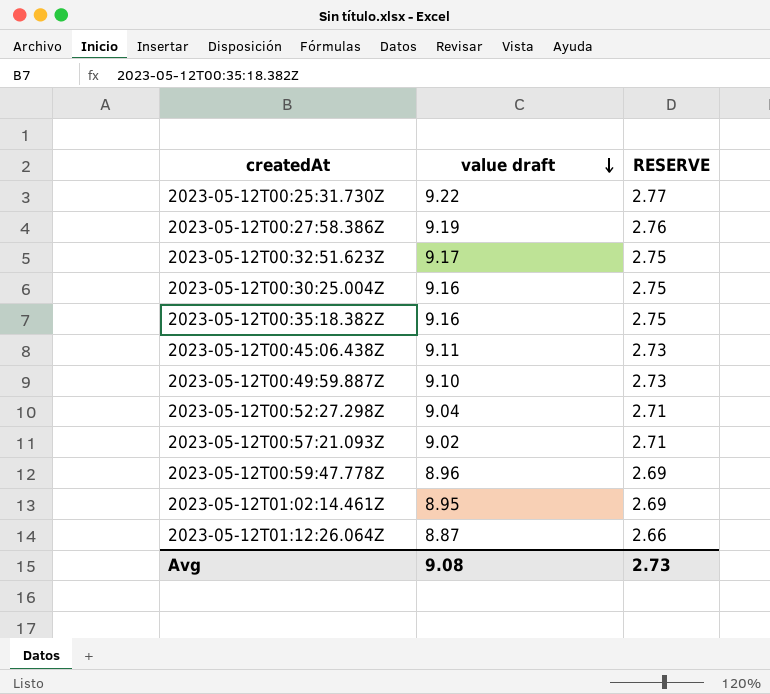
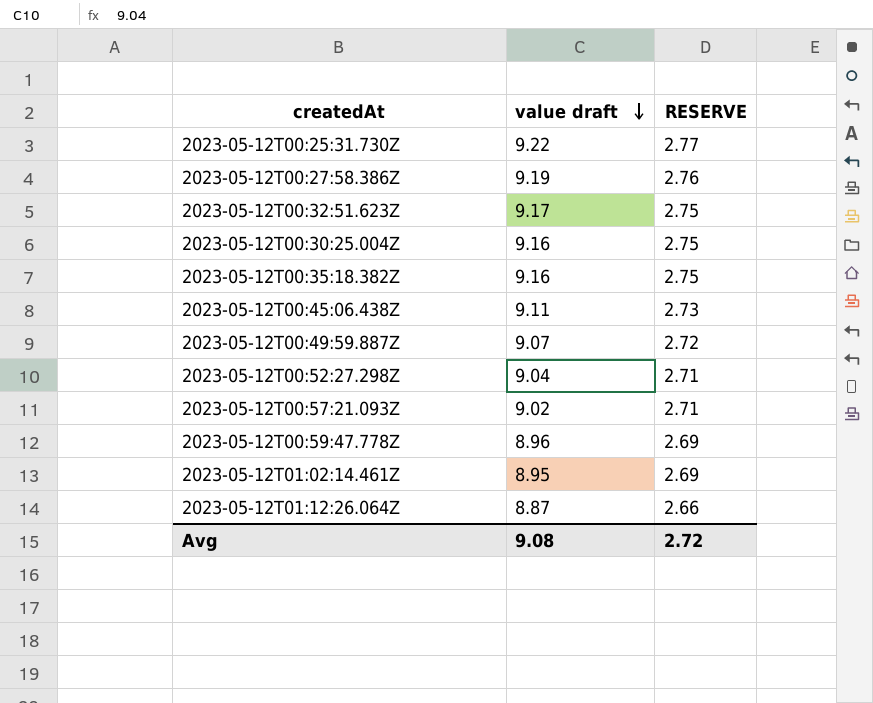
2023-05-12T00:49:59.887Z | value draft: 9.10 -> 9.07
2023-05-12T00:49:59.887Z | RESERVE: 2.73 -> 2.72
Avg | RESERVE: 2.73 -> 2.72

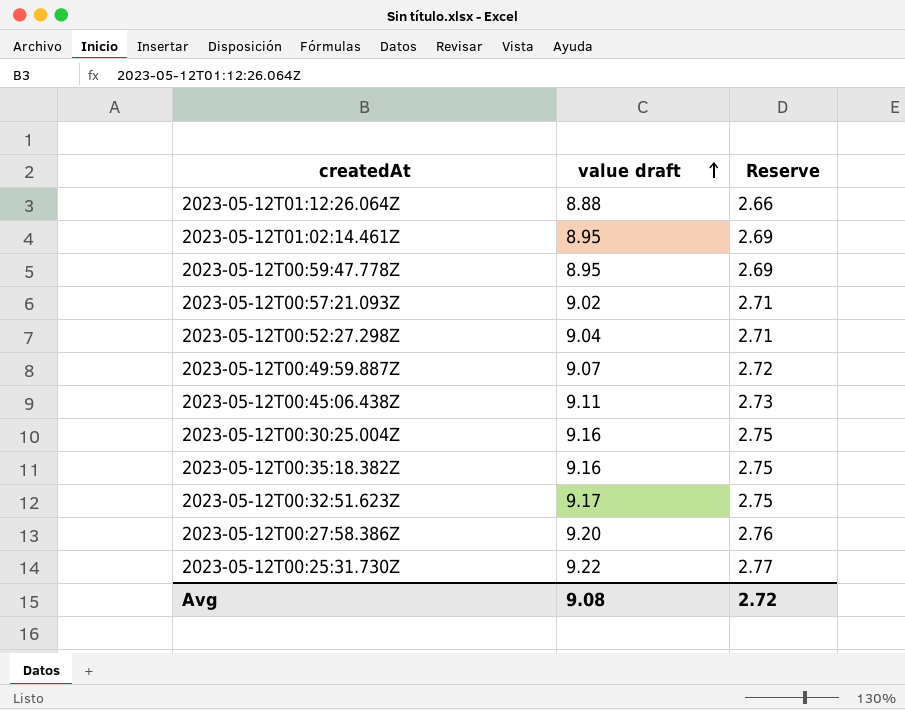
row order: value draft descending -> value draft ascending
column name: RESERVE -> Reserve
2023-05-12T01:12:26.064Z | value draft: 8.87 -> 8.88
2023-05-12T00:59:47.778Z | value draft: 8.96 -> 8.95
2023-05-12T00:27:58.386Z | value draft: 9.19 -> 9.20

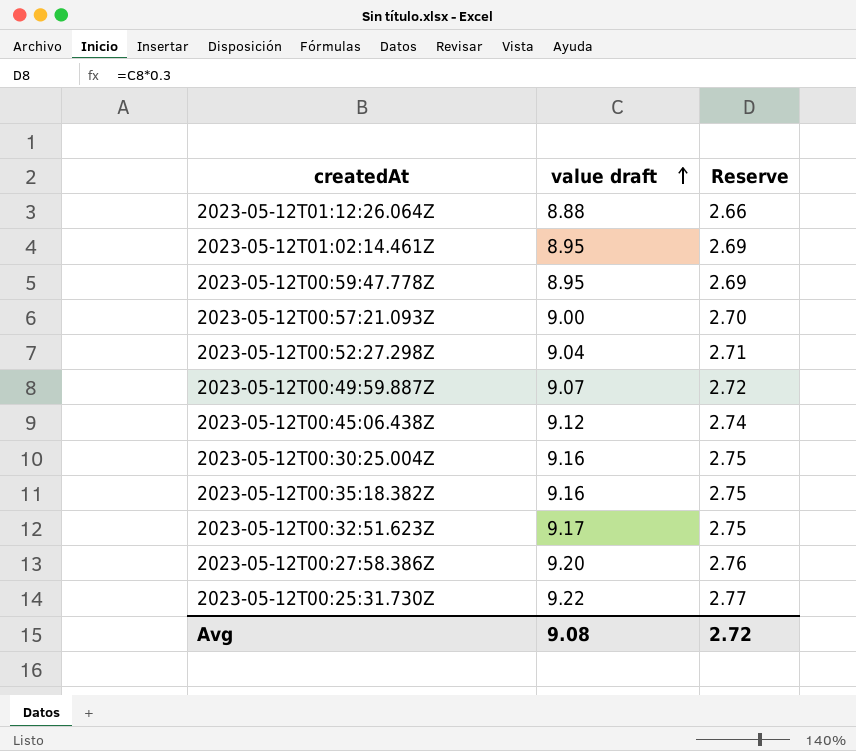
2023-05-12T00:57:21.093Z | value draft: 9.02 -> 9.00
2023-05-12T00:57:21.093Z | Reserve: 2.71 -> 2.70
2023-05-12T00:45:06.438Z | value draft: 9.11 -> 9.12
2023-05-12T00:45:06.438Z | Reserve: 2.73 -> 2.74

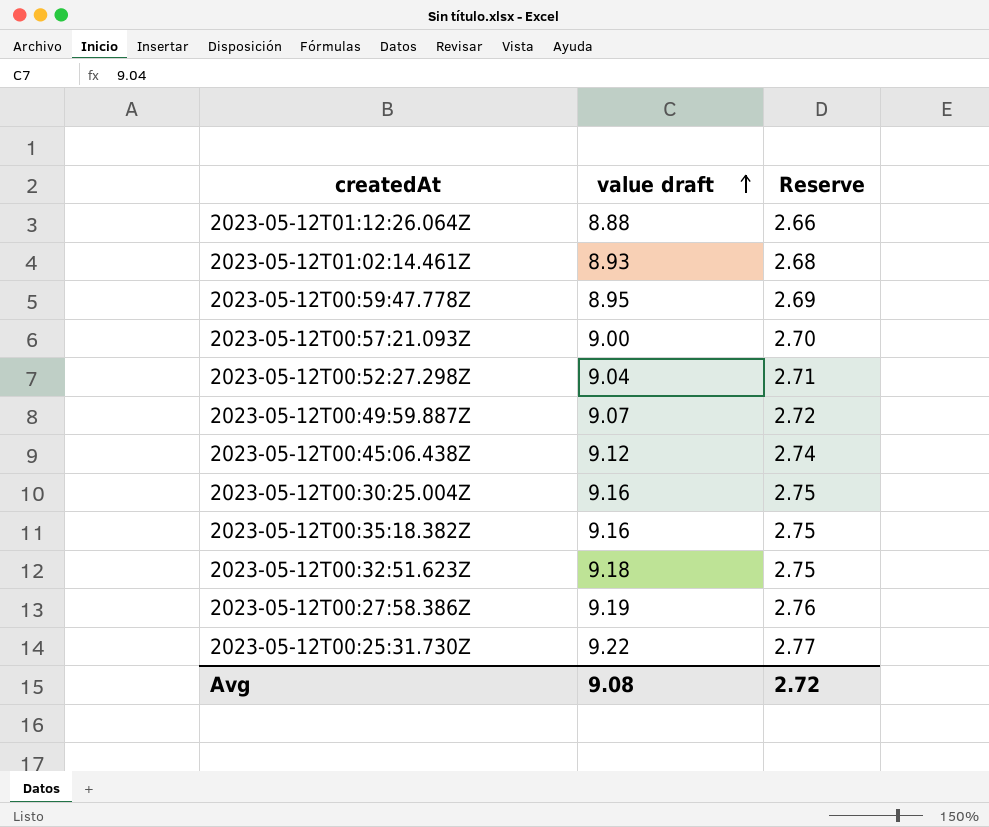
2023-05-12T01:02:14.461Z | value draft: 8.95 -> 8.93
2023-05-12T01:02:14.461Z | Reserve: 2.69 -> 2.68
2023-05-12T00:32:51.623Z | value draft: 9.17 -> 9.18
2023-05-12T00:27:58.386Z | value draft: 9.20 -> 9.19

